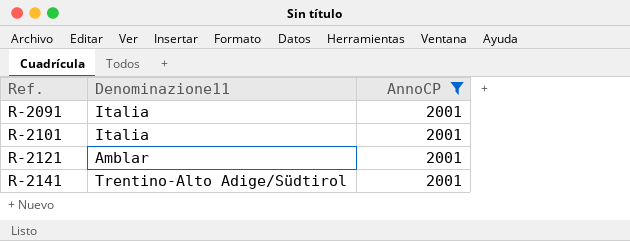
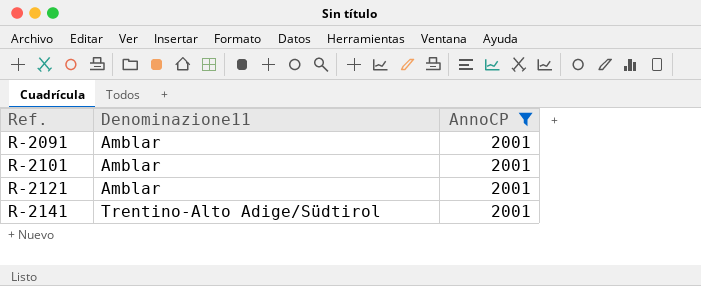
R-2091 | Denominazione11: Italia -> Amblar
R-2101 | Denominazione11: Italia -> Amblar

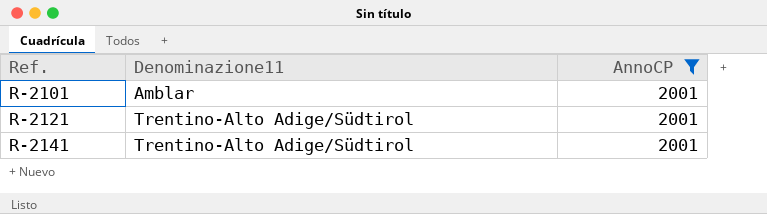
row R-2091: Amblar | 2001 -> none
R-2121 | Denominazione11: Amblar -> Trentino-Alto Adige/Südtirol

